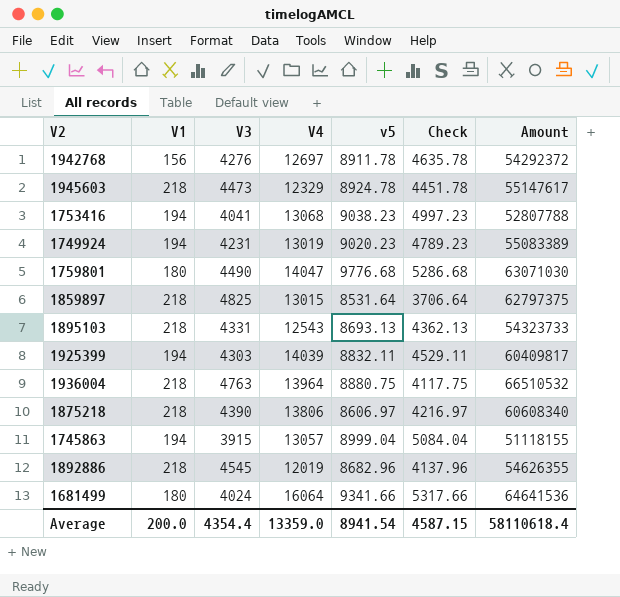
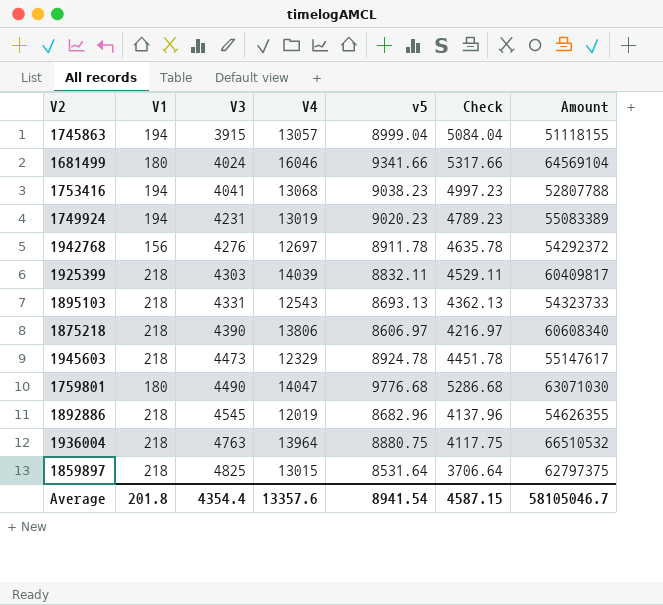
row order: none -> V3 ascending
1681499 | V4: 16064 -> 16046
1681499 | Amount: 64641536 -> 64569104
1925399 | V1: 194 -> 218
Average | V1: 200.0 -> 201.8
Average | V4: 13359.0 -> 13357.6
Average | Amount: 58110618.4 -> 58105046.7

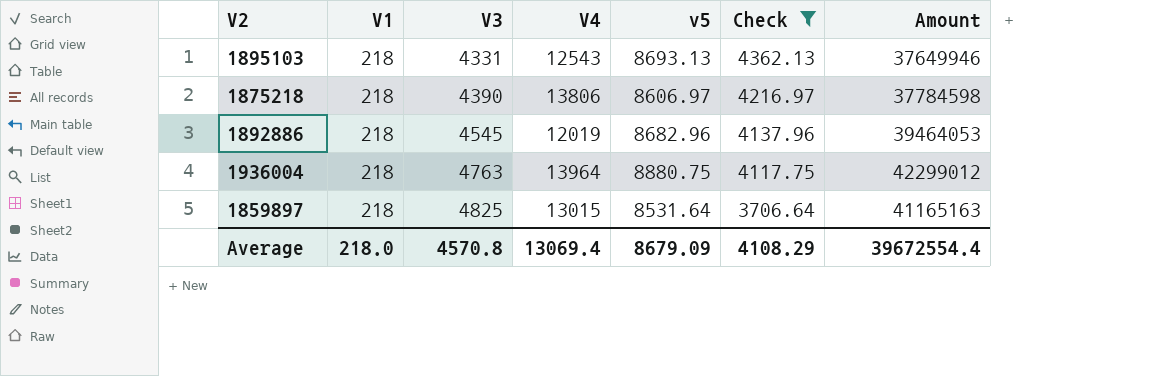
filter: none -> Check <= 4362.13
column Amount | formula: [V3] * [V4] -> [V3] * [v5]
Average | V1: 201.8 -> 218.0
Average | V3: 4354.4 -> 4570.8
Average | V4: 13357.6 -> 13069.4
Average | v5: 8941.54 -> 8679.09
Average | Check: 4587.15 -> 4108.29
Average | Amount: 58105046.7 -> 39672554.4

